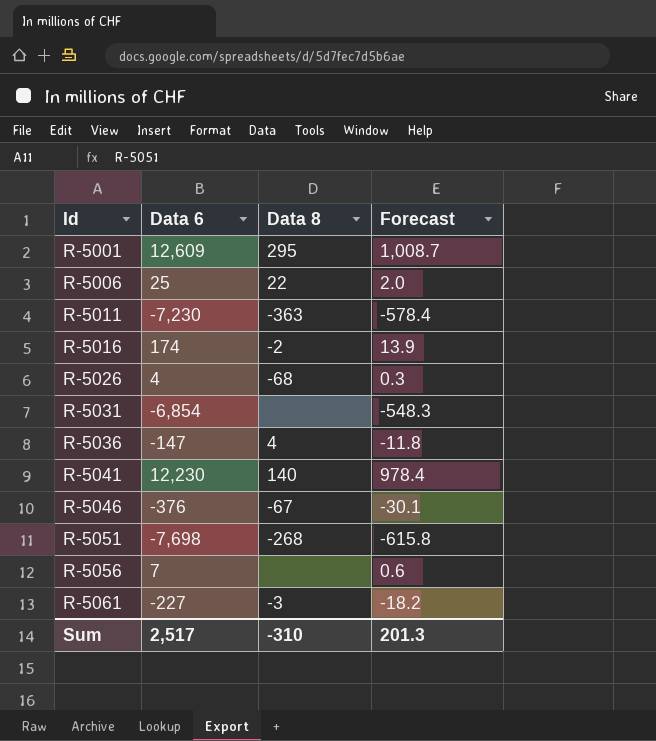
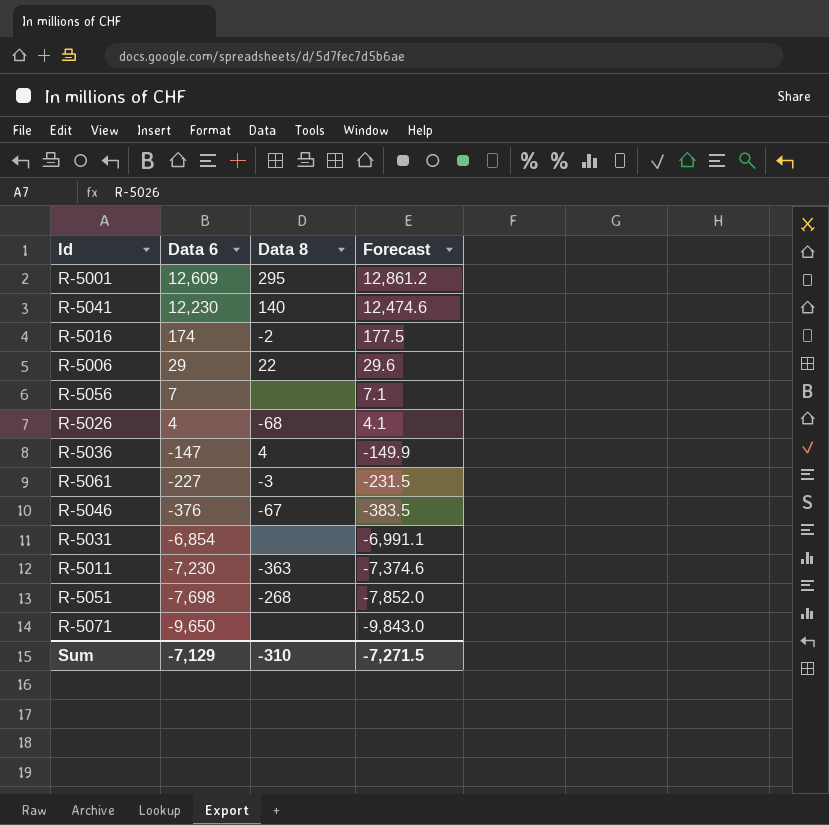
row order: Id ascending -> Data 6 descending
column Forecast | formula: [Data 6] * 0.08 -> [Data 6] * 1.02
R-5006 | Data 6: 25 -> 29
row R-5071: none -> -9,650 | none | -9,843.0
Sum | Data 6: 2,517 -> -7,129
Sum | Forecast: 201.3 -> -7,271.5

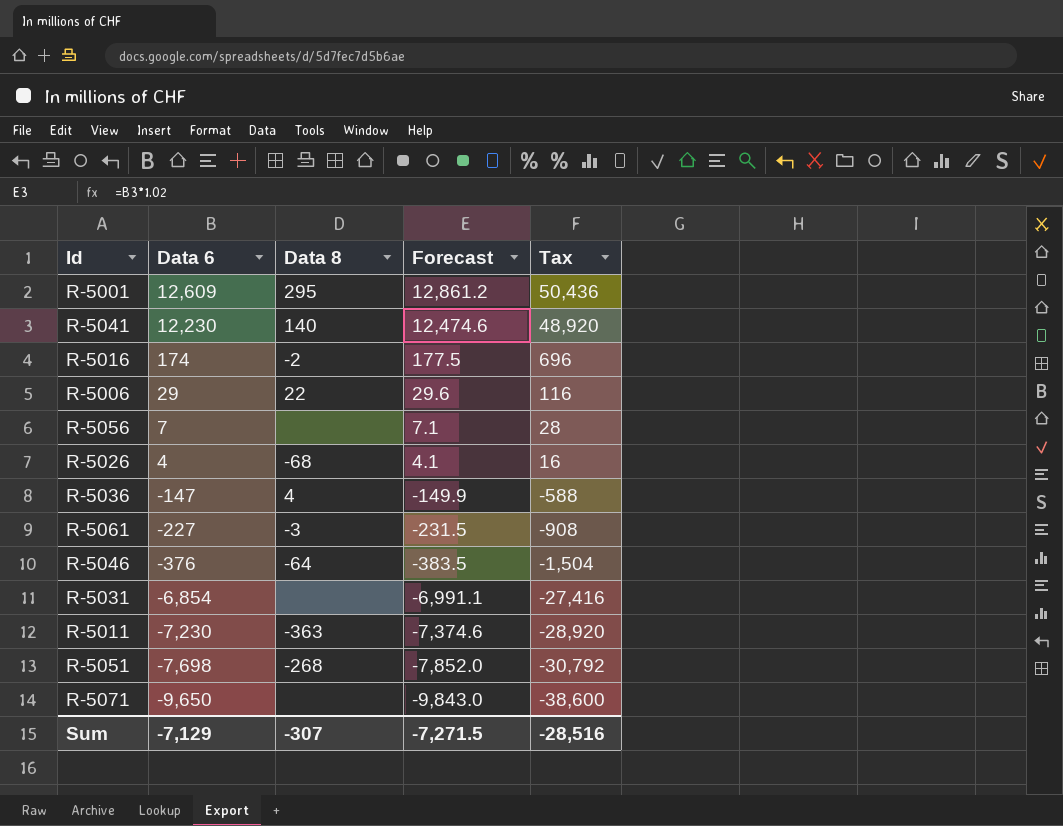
column Tax | formula: none -> [Data 6] * 4
R-5046 | Data 8: -67 -> -64
Sum | Data 8: -310 -> -307

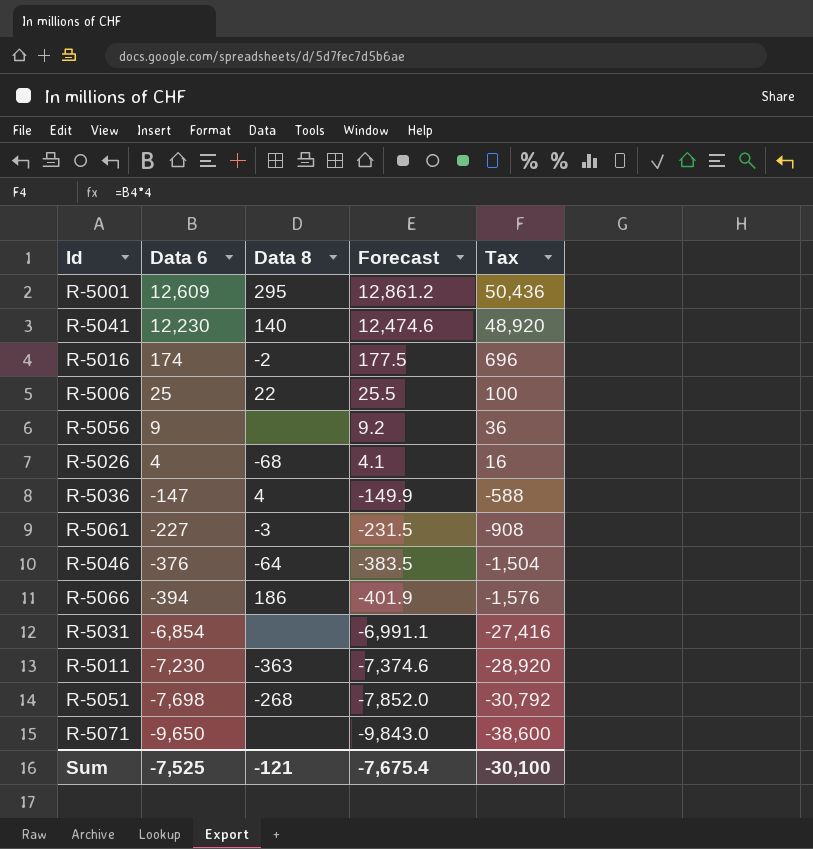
R-5006 | Data 6: 29 -> 25
R-5006 | Forecast: 29.6 -> 25.5
R-5006 | Tax: 116 -> 100
R-5056 | Data 6: 7 -> 9
R-5056 | Forecast: 7.1 -> 9.2
R-5056 | Tax: 28 -> 36
row R-5066: none -> -394 | 186 | -401.9 | -1,576
Sum | Data 6: -7,129 -> -7,525
Sum | Data 8: -307 -> -121
Sum | Forecast: -7,271.5 -> -7,675.4
Sum | Tax: -28,516 -> -30,100

